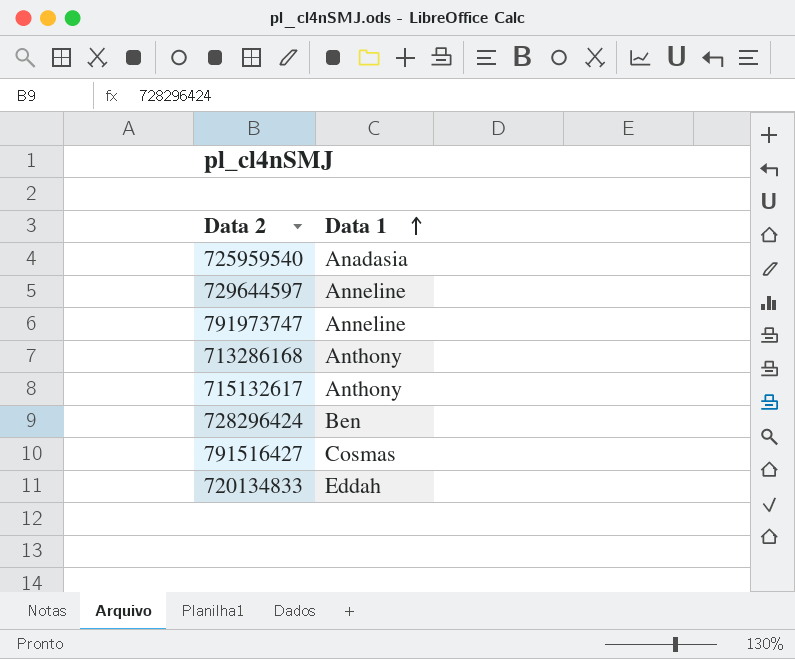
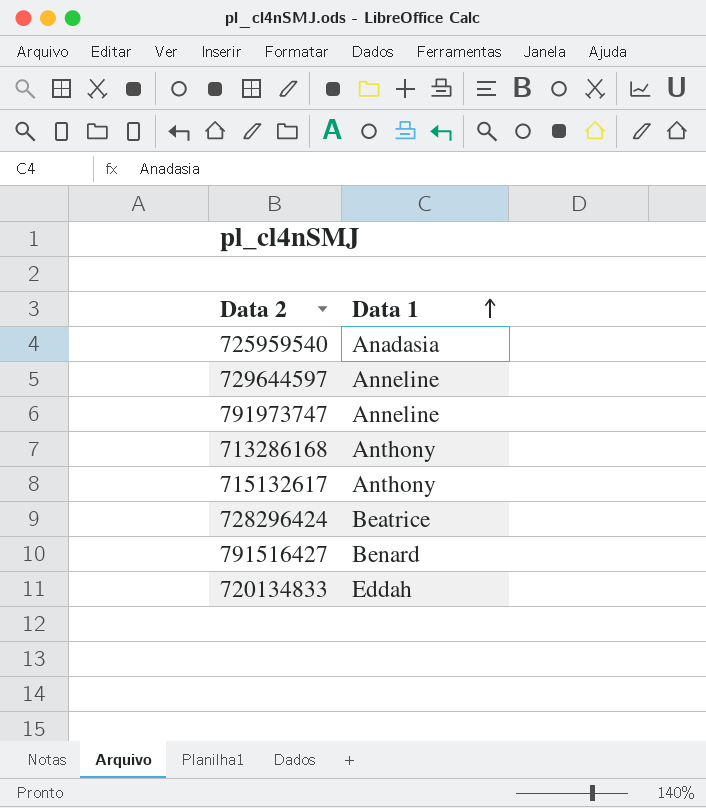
728296424 | Data 1: Ben -> Beatrice
791516427 | Data 1: Cosmas -> Benard

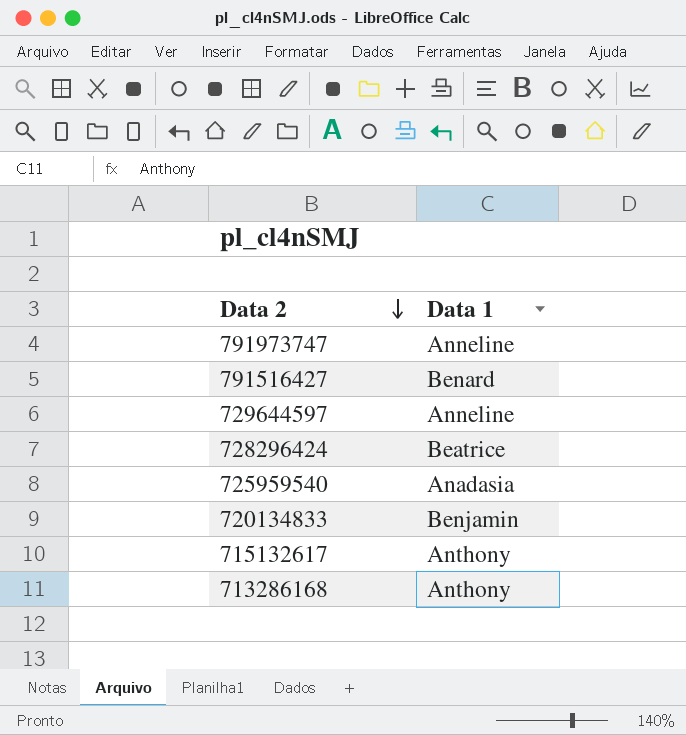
row order: Data 1 ascending -> Data 2 descending
720134833 | Data 1: Eddah -> Benjamin

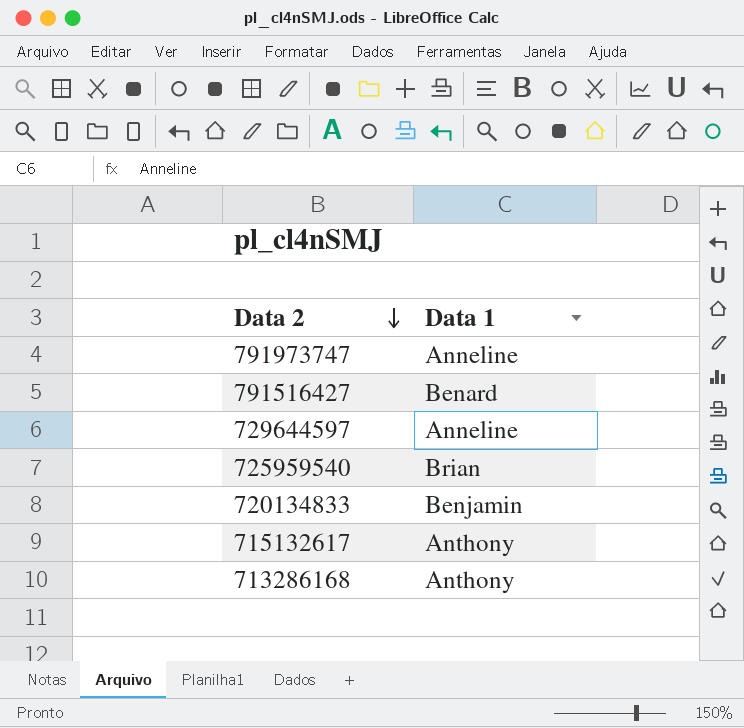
row 728296424: Beatrice -> none
725959540 | Data 1: Anadasia -> Brian

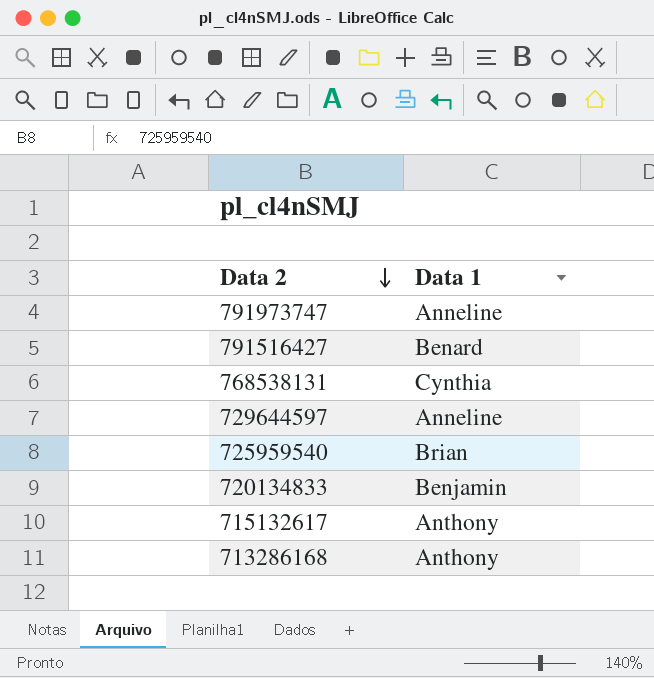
row 768538131: none -> Cynthia

